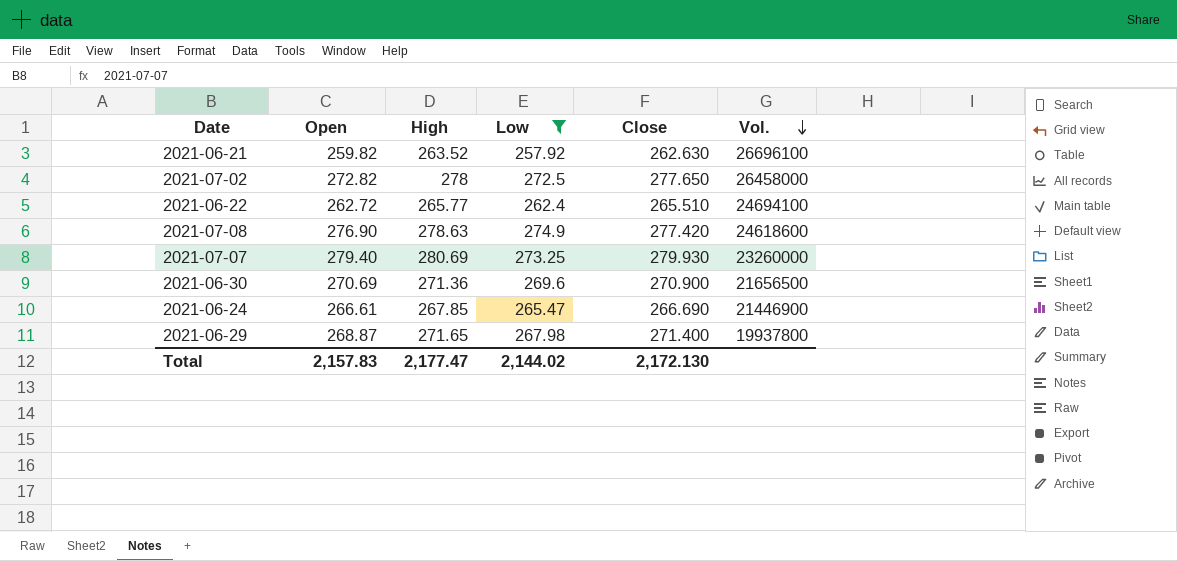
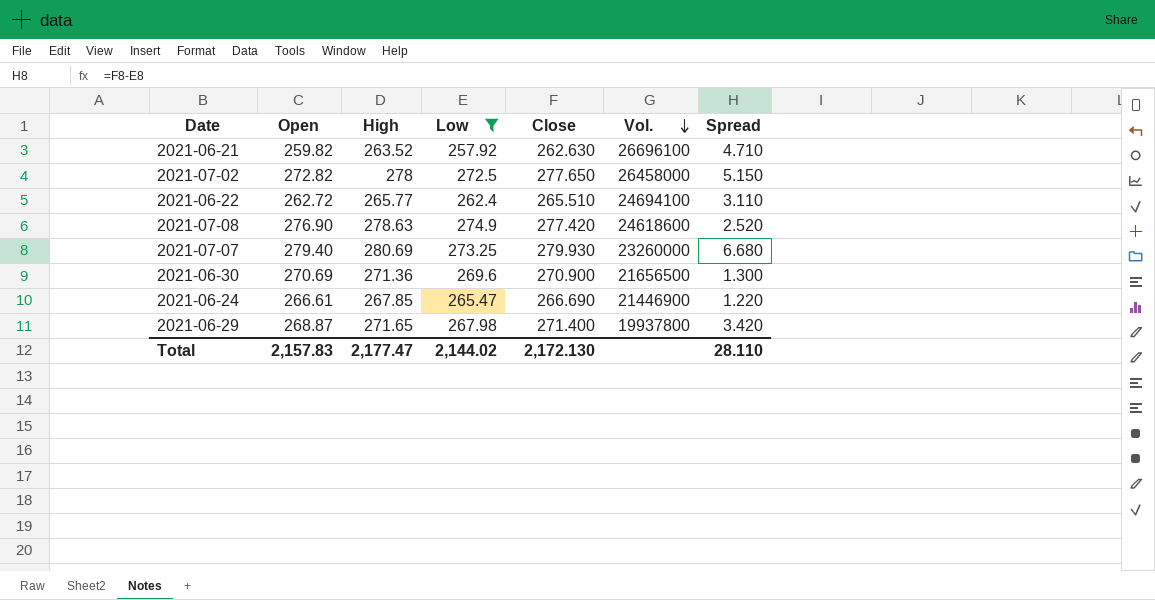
column Spread | formula: none -> [Close] - [Low]

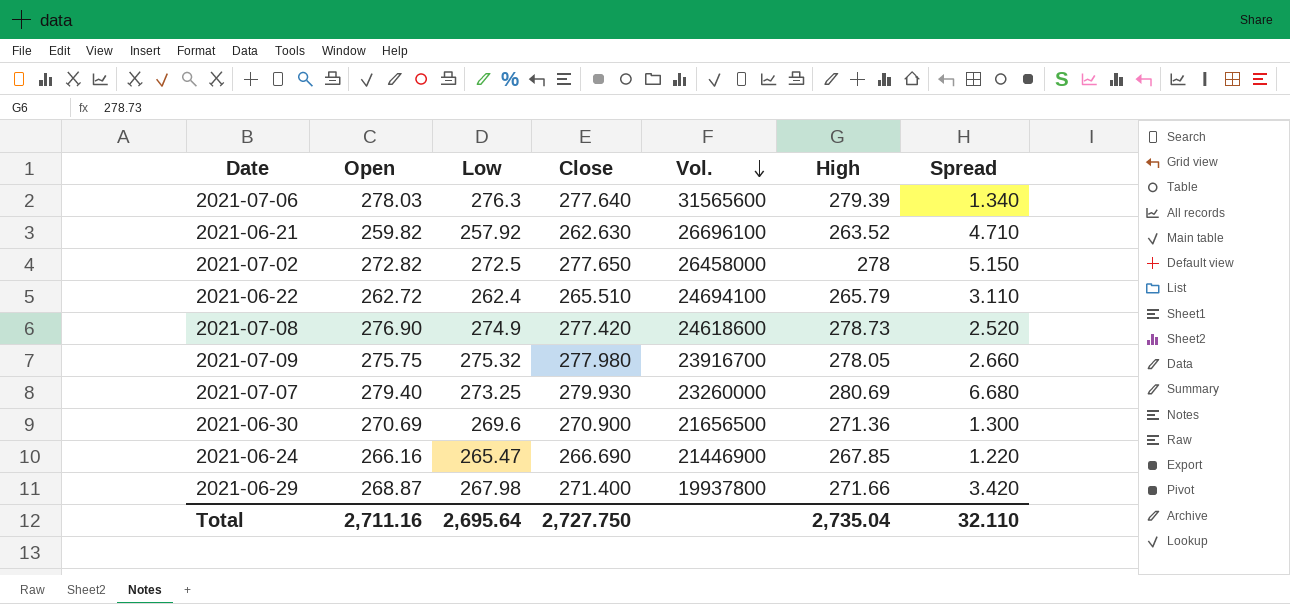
filter: Low <= 274.9 -> none
column High | position: 3 -> 6
2021-06-22 | High: 265.77 -> 265.79
2021-07-08 | High: 278.63 -> 278.73
2021-06-24 | Open: 266.61 -> 266.16
2021-06-29 | High: 271.65 -> 271.66
Total | Open: 2,157.83 -> 2,711.16
Total | Low: 2,144.02 -> 2,695.64
Total | Close: 2,172.130 -> 2,727.750
Total | High: 2,177.47 -> 2,735.04
Total | Spread: 28.110 -> 32.110

